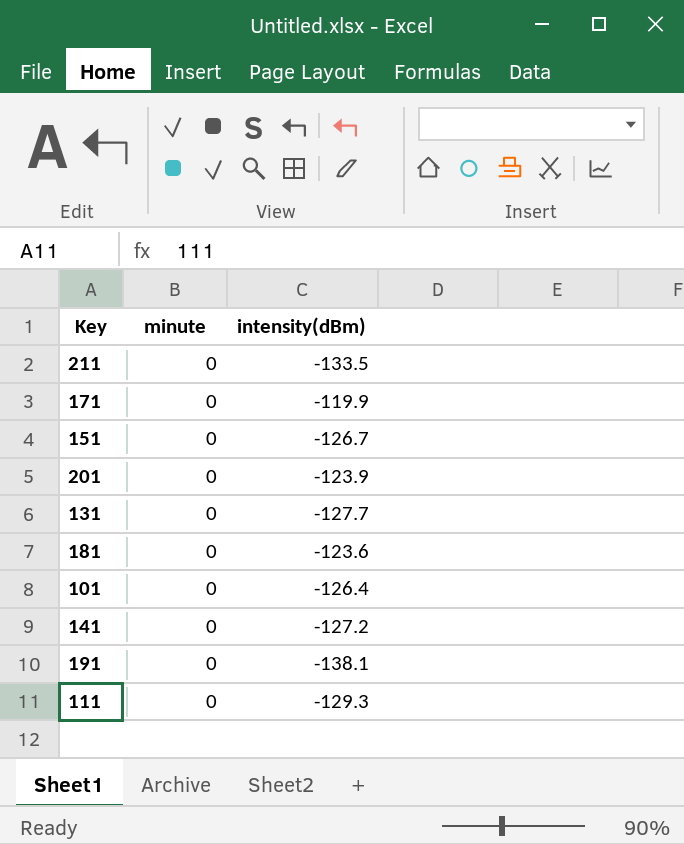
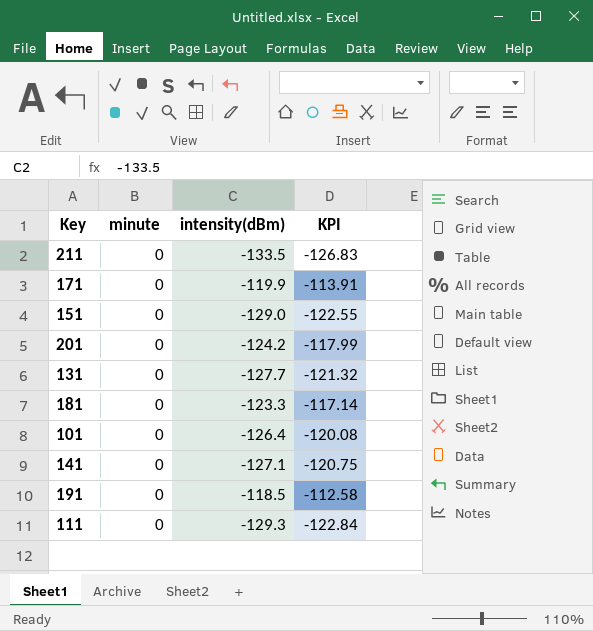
column KPI | formula: none -> [intensity(dBm)] * 0.95
151 | intensity(dBm): -126.7 -> -129.0
201 | intensity(dBm): -123.9 -> -124.2
181 | intensity(dBm): -123.6 -> -123.3
141 | intensity(dBm): -127.2 -> -127.1
191 | intensity(dBm): -138.1 -> -118.5

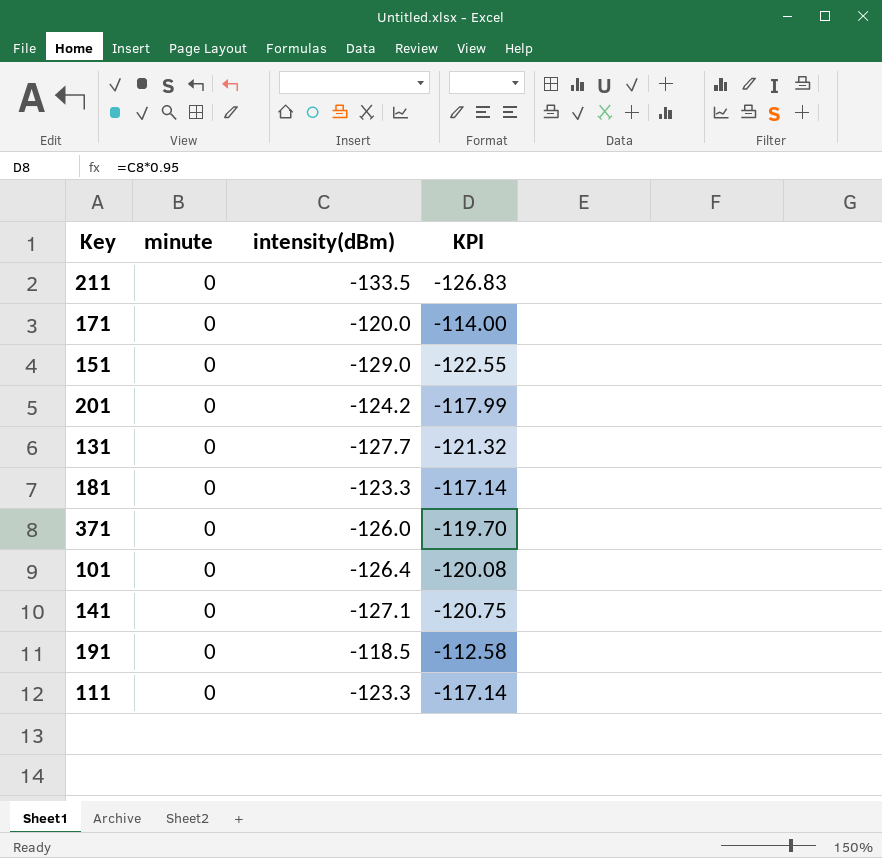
171 | intensity(dBm): -119.9 -> -120.0
171 | KPI: -113.91 -> -114.00
row 371: none -> 0 | -126.0 | -119.70
111 | intensity(dBm): -129.3 -> -123.3
111 | KPI: -122.84 -> -117.14

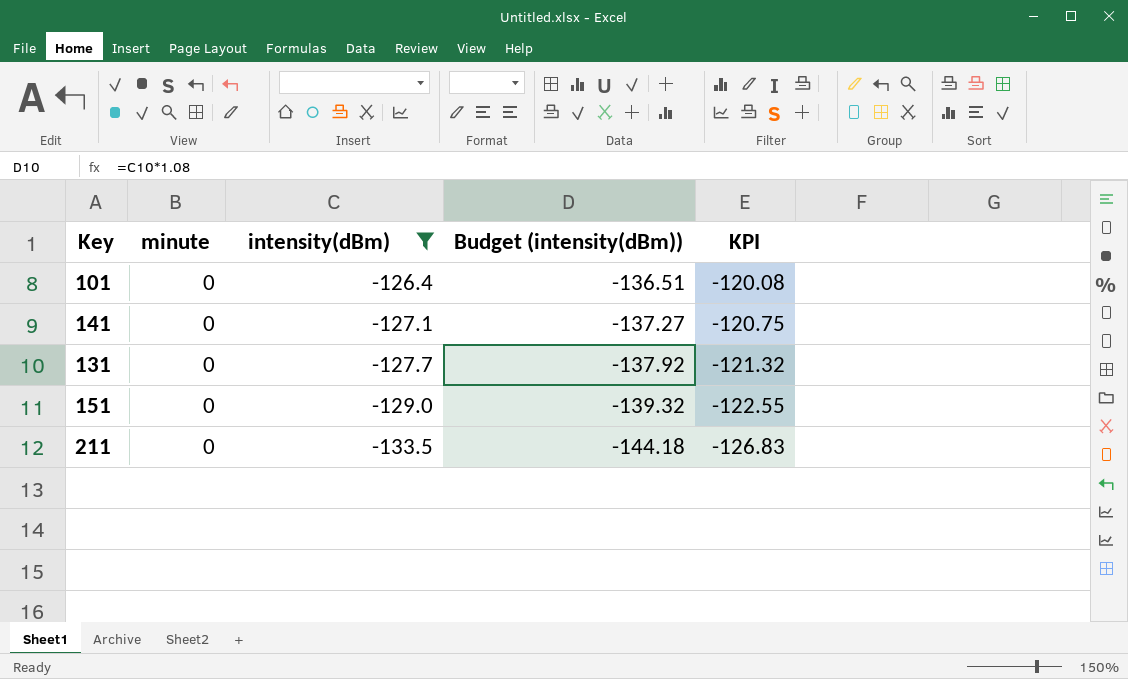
filter: none -> intensity(dBm) <= -126.4
row order: none -> intensity(dBm) descending
column Budget (intensity(dBm)) | formula: none -> [intensity(dBm)] * 1.08

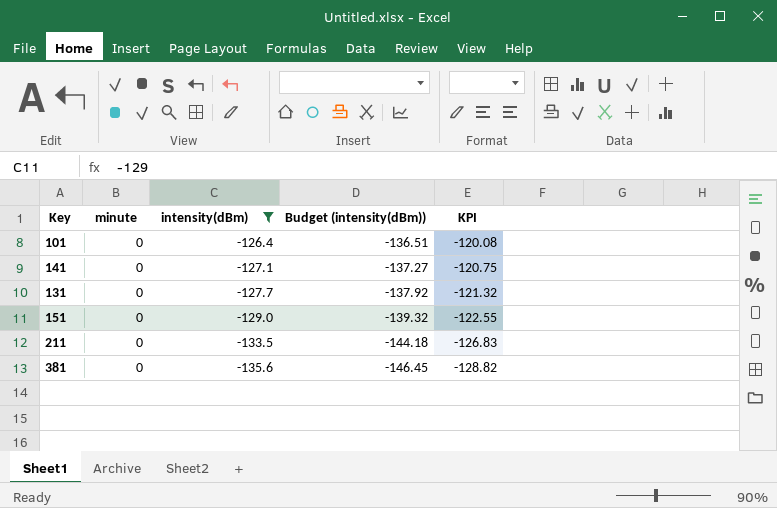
row 381: none -> 0 | -135.6 | -146.45 | -128.82

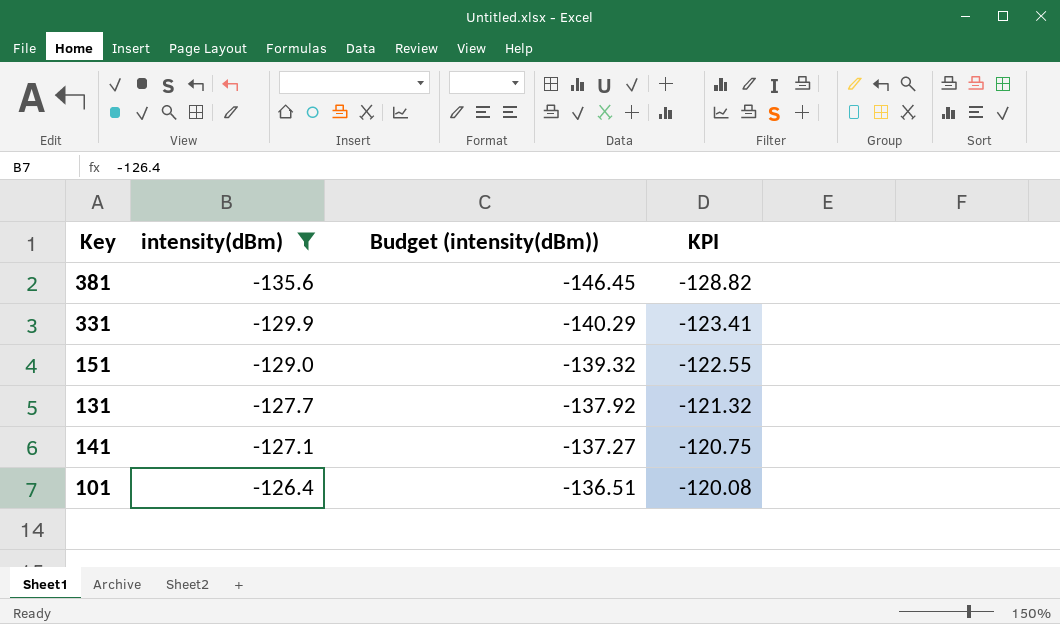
row order: intensity(dBm) descending -> intensity(dBm) ascending
column minute | position: 2 -> none
row 211: 0 | -133.5 | -144.18 | -126.83 -> none
row 331: none -> -129.9 | -140.29 | -123.41

